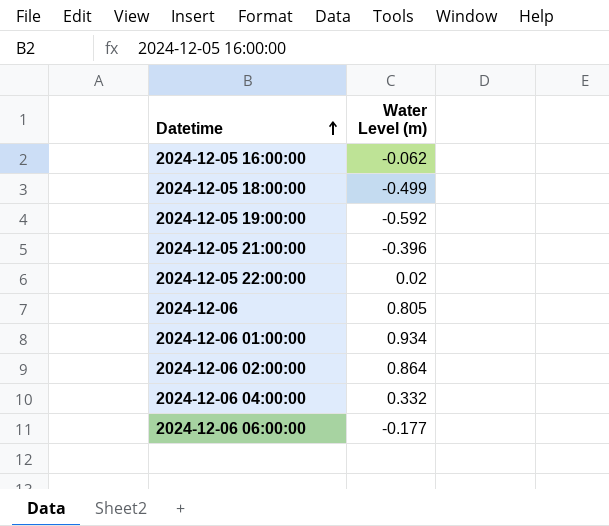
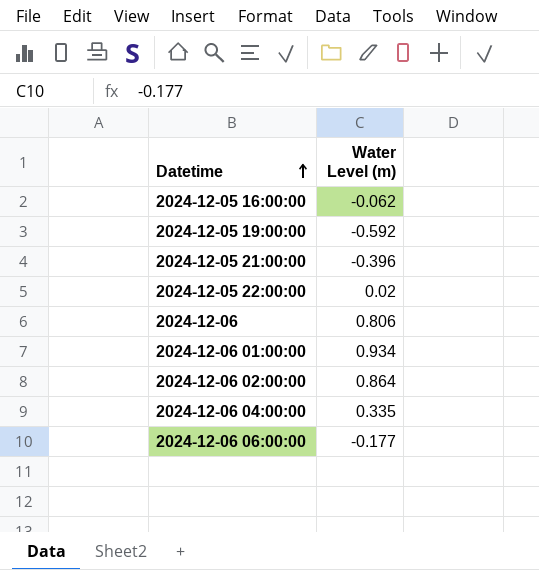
row 2024-12-05 18:00:00: -0.499 -> none
2024-12-06 | Water Level (m): 0.805 -> 0.806
2024-12-06 04:00:00 | Water Level (m): 0.332 -> 0.335

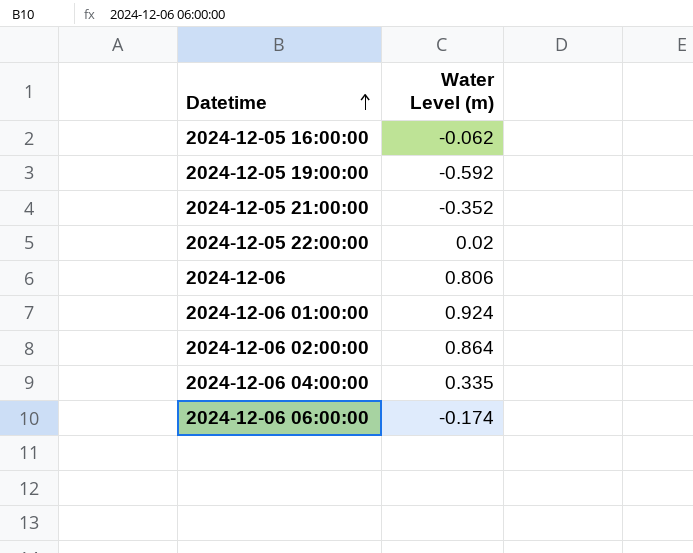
2024-12-05 21:00:00 | Water Level (m): -0.396 -> -0.352
2024-12-06 01:00:00 | Water Level (m): 0.934 -> 0.924
2024-12-06 06:00:00 | Water Level (m): -0.177 -> -0.174

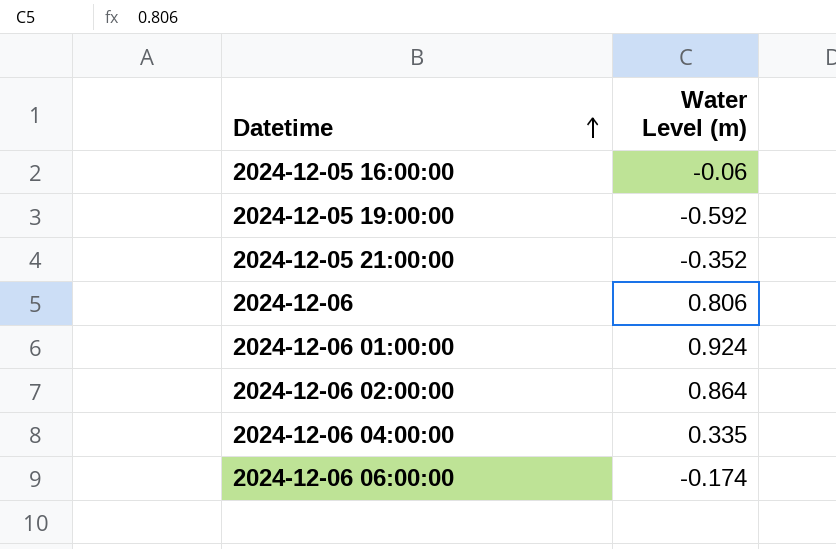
row 2024-12-05 22:00:00: 0.02 -> none
2024-12-05 16:00:00 | Water Level (m): -0.062 -> -0.06

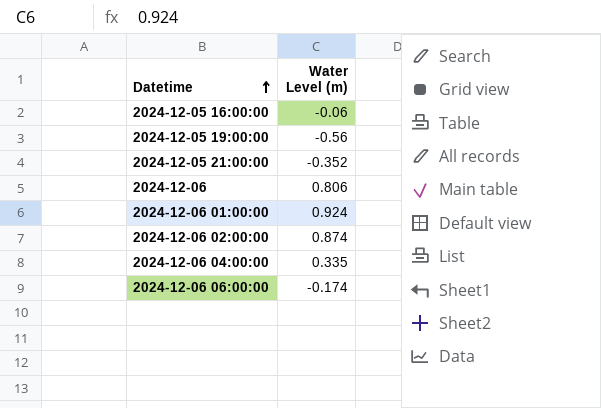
2024-12-05 19:00:00 | Water Level (m): -0.592 -> -0.56
2024-12-06 02:00:00 | Water Level (m): 0.864 -> 0.874

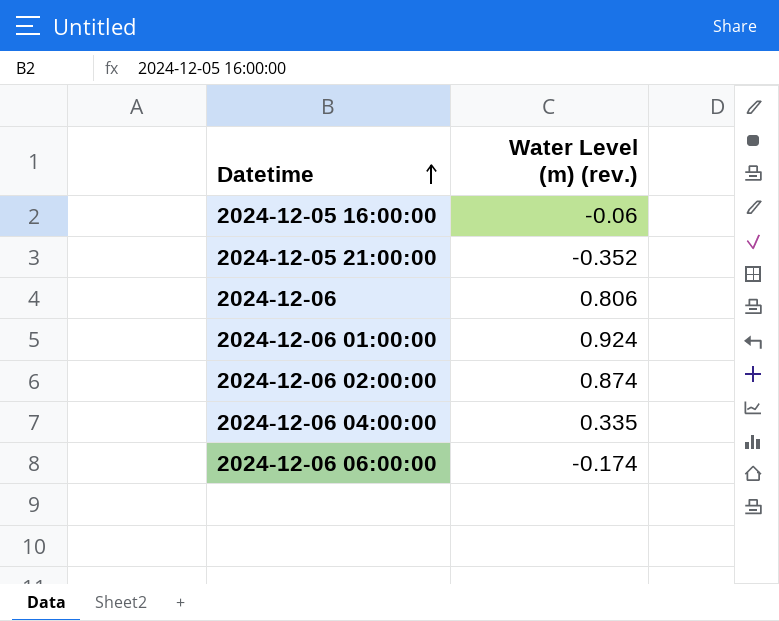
column name: Water Level (m) -> Water Level (m) (rev.)
row 2024-12-05 19:00:00: -0.56 -> none

